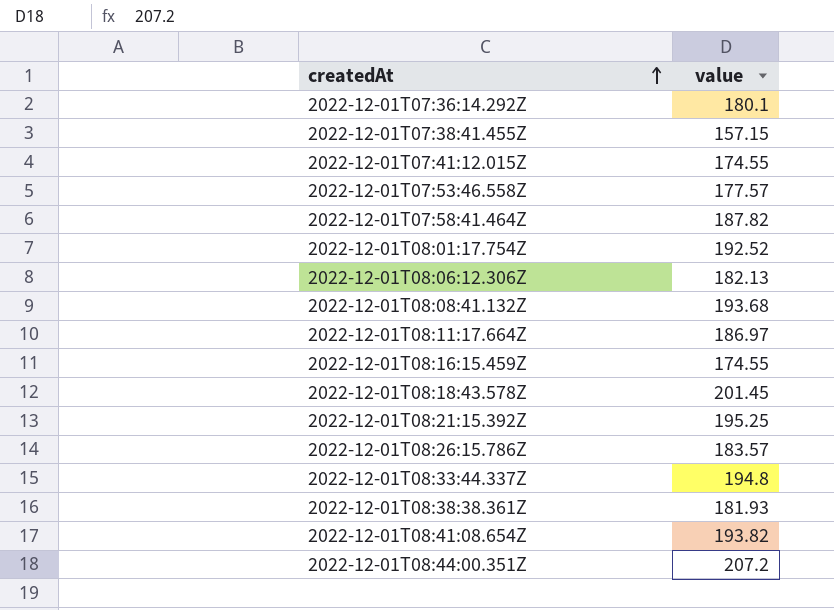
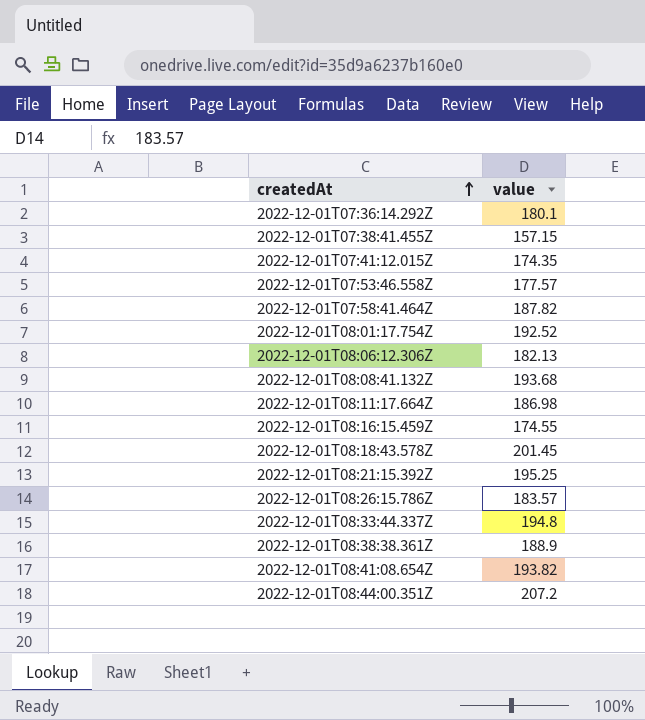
2022-12-01T07:41:12.015Z | value: 174.55 -> 174.35
2022-12-01T08:11:17.664Z | value: 186.97 -> 186.98
2022-12-01T08:38:38.361Z | value: 181.93 -> 188.9

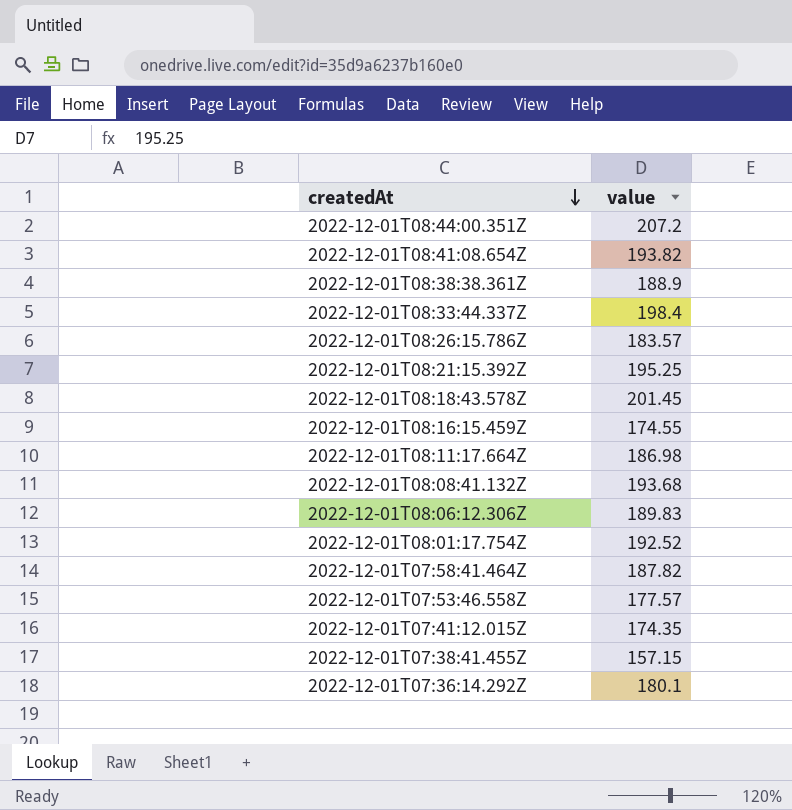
row order: createdAt ascending -> createdAt descending
2022-12-01T08:33:44.337Z | value: 194.8 -> 198.4
2022-12-01T08:06:12.306Z | value: 182.13 -> 189.83

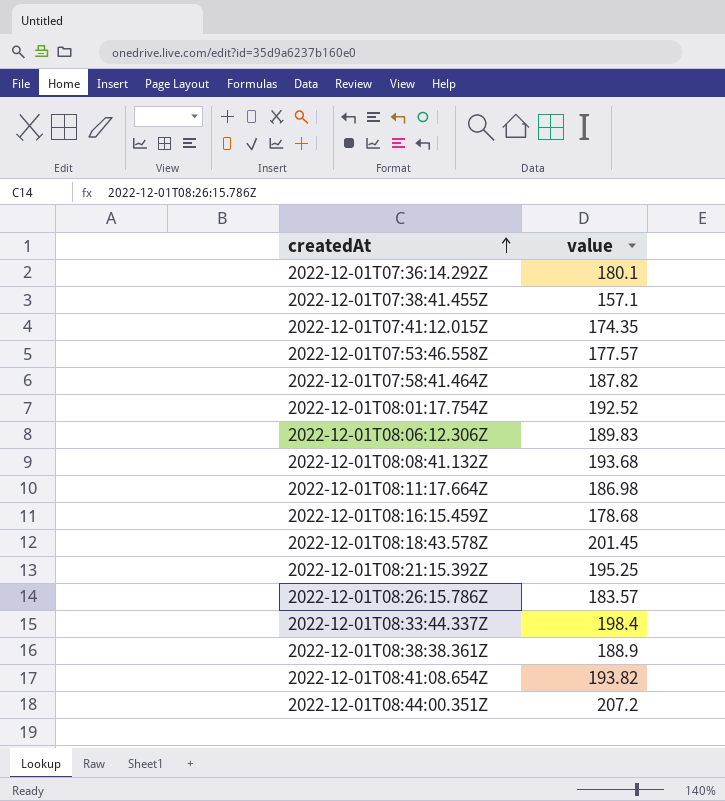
row order: createdAt descending -> createdAt ascending
2022-12-01T07:38:41.455Z | value: 157.15 -> 157.1
2022-12-01T08:16:15.459Z | value: 174.55 -> 178.68

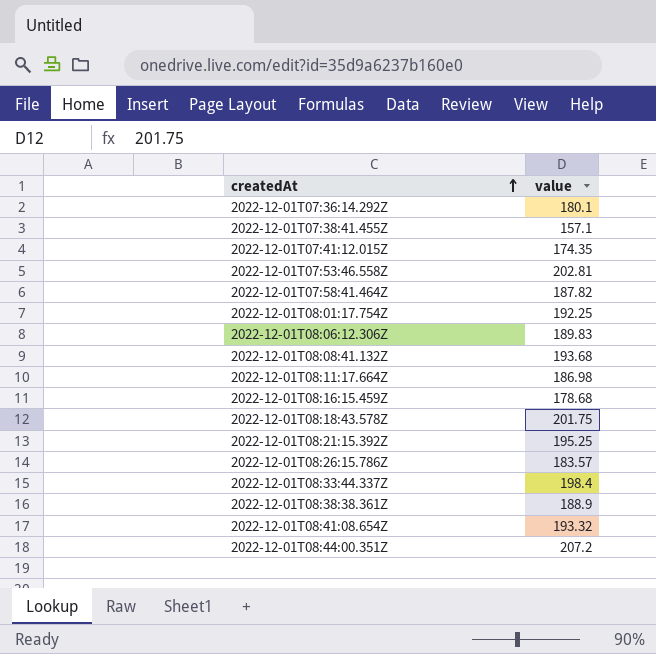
2022-12-01T07:53:46.558Z | value: 177.57 -> 202.81
2022-12-01T08:01:17.754Z | value: 192.52 -> 192.25
2022-12-01T08:18:43.578Z | value: 201.45 -> 201.75
2022-12-01T08:41:08.654Z | value: 193.82 -> 193.32

